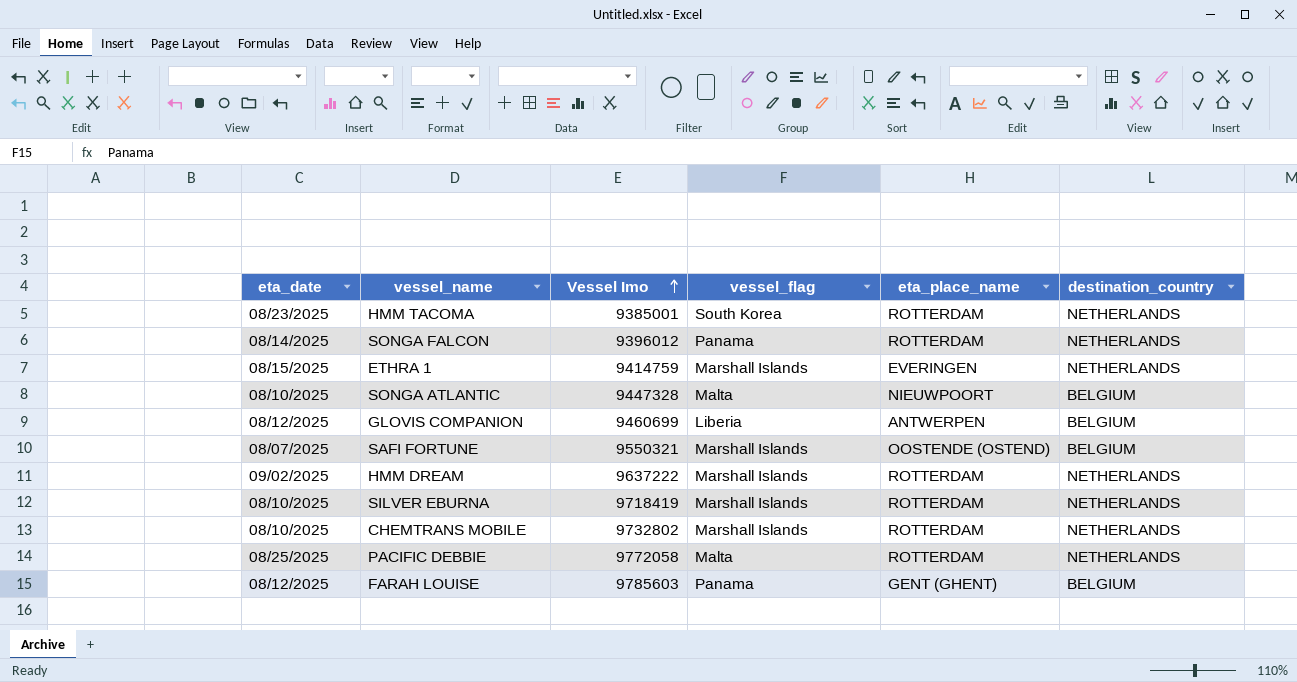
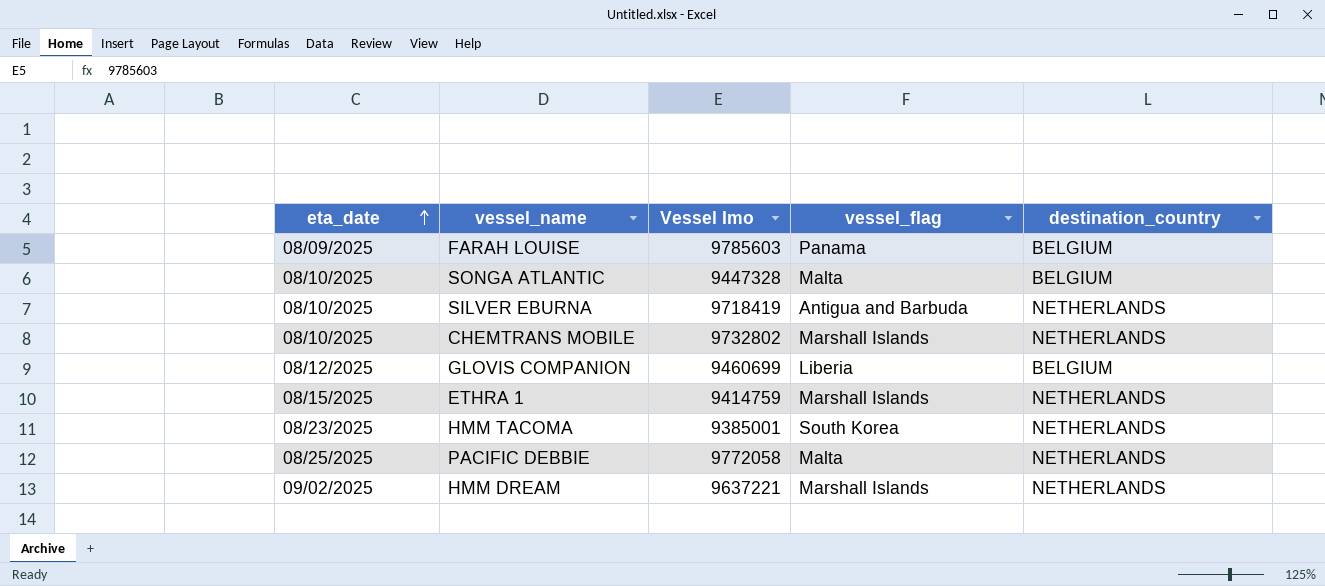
row order: Vessel Imo ascending -> eta_date ascending
column eta_place_name | position: 5 -> none
row SONGA FALCON: 08/14/2025 | 9396012 | Panama | ROTTERDAM | NETHERLANDS -> none
row SAFI FORTUNE: 08/07/2025 | 9550321 | Marshall Islands | OOSTENDE (OSTEND) | BELGIUM -> none
FARAH LOUISE | eta_date: 08/12/2025 -> 08/09/2025
SILVER EBURNA | vessel_flag: Marshall Islands -> Antigua and Barbuda
HMM DREAM | Vessel Imo: 9637222 -> 9637221

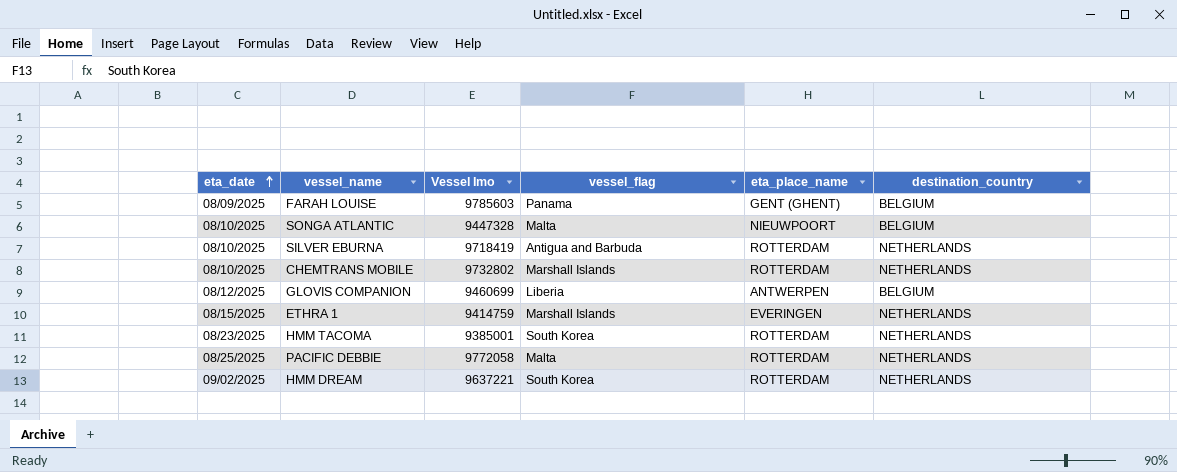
column eta_place_name | position: none -> 5
HMM DREAM | vessel_flag: Marshall Islands -> South Korea

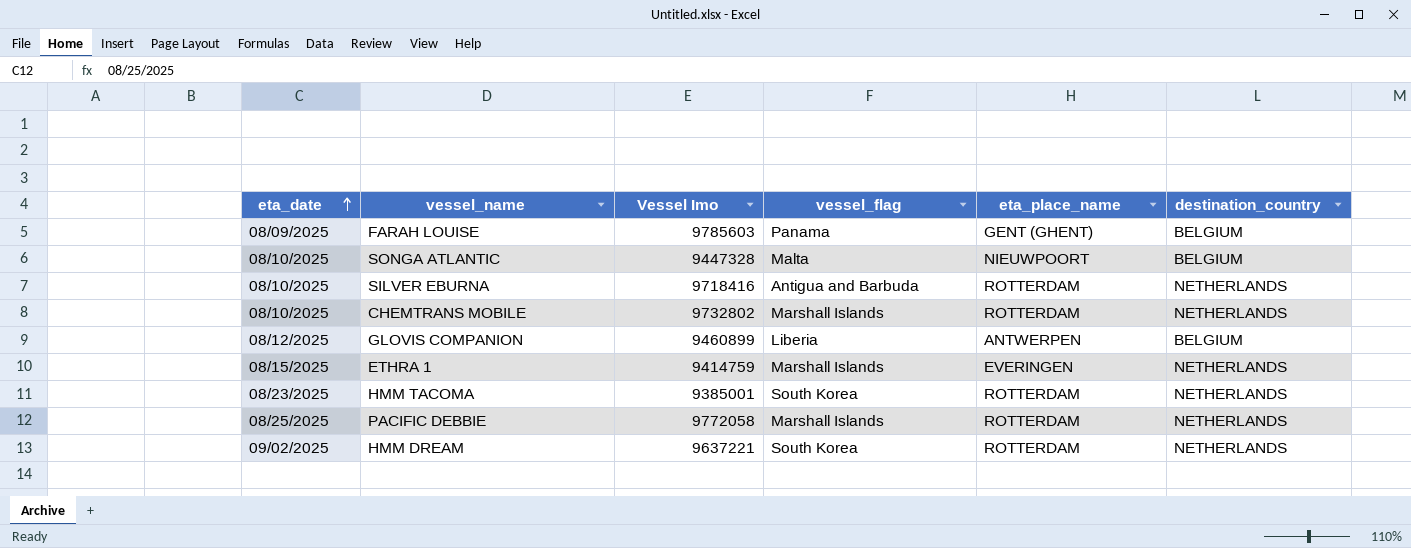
SILVER EBURNA | Vessel Imo: 9718419 -> 9718416
GLOVIS COMPANION | Vessel Imo: 9460699 -> 9460899
PACIFIC DEBBIE | vessel_flag: Malta -> Marshall Islands

